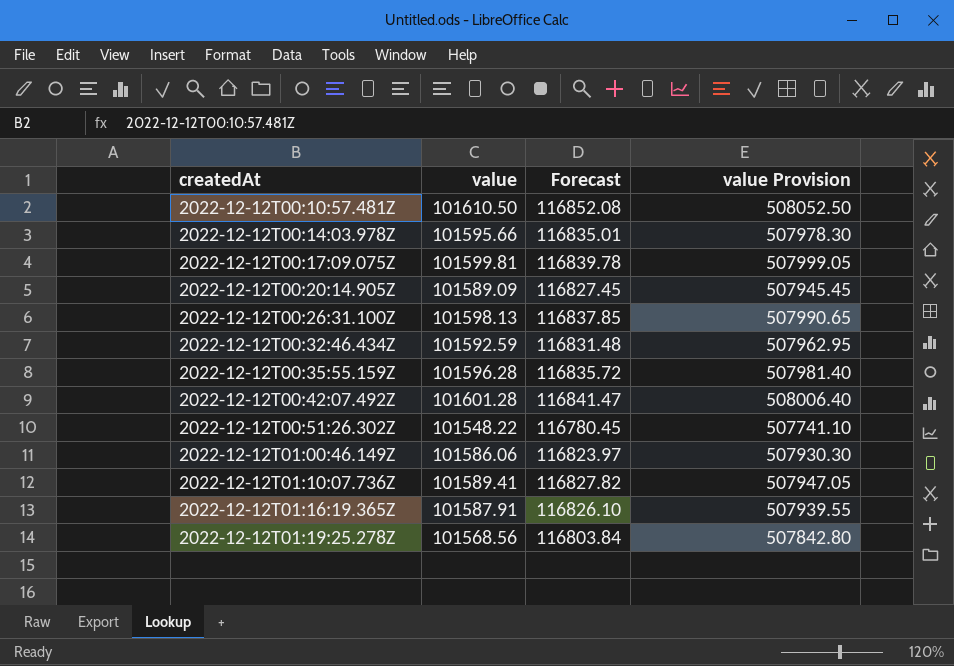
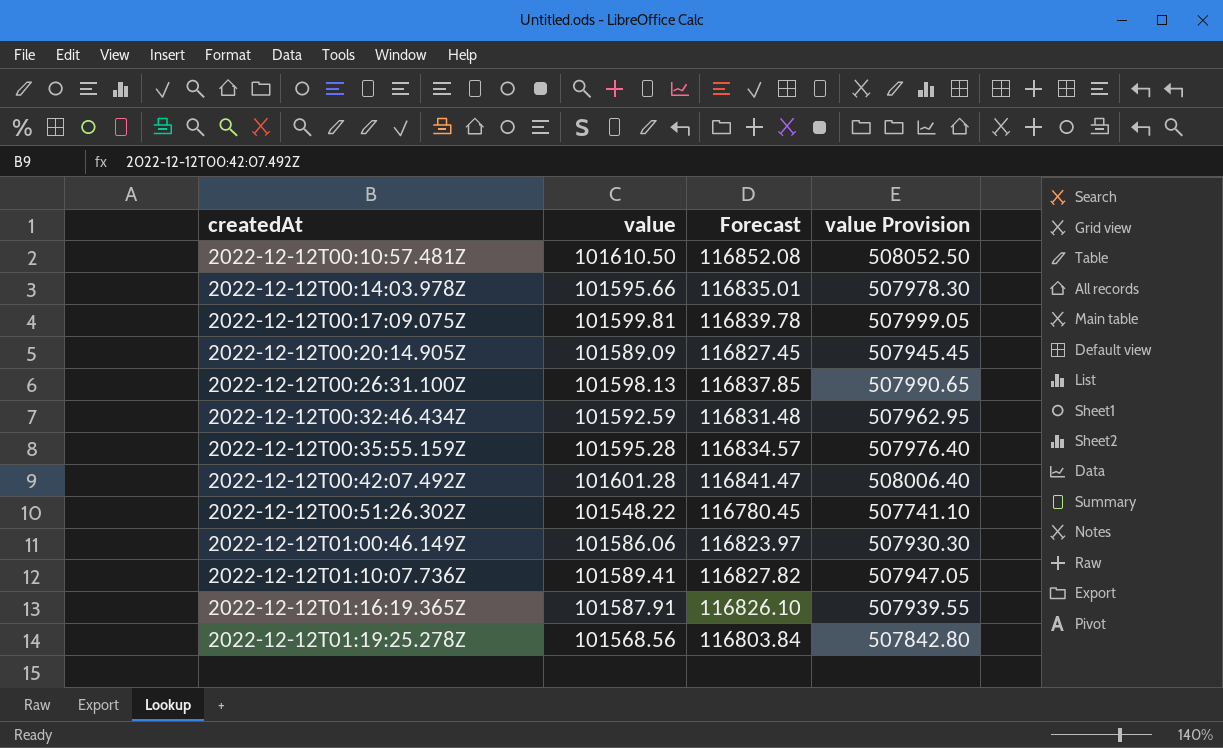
2022-12-12T00:35:55.159Z | value: 101596.28 -> 101595.28
2022-12-12T00:35:55.159Z | Forecast: 116835.72 -> 116834.57
2022-12-12T00:35:55.159Z | value Provision: 507981.40 -> 507976.40

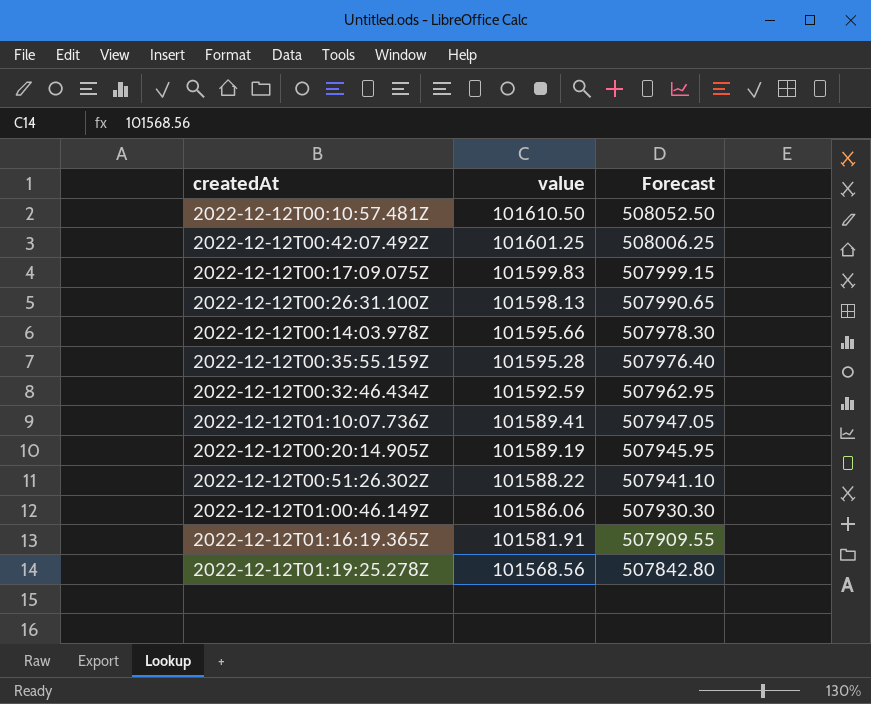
row order: createdAt ascending -> value descending
column value Provision | formula: [value] * 5 -> none
column Forecast | formula: [value] * 1.15 -> [value] * 5
2022-12-12T00:42:07.492Z | value: 101601.28 -> 101601.25
2022-12-12T00:17:09.075Z | value: 101599.81 -> 101599.83
2022-12-12T00:20:14.905Z | value: 101589.09 -> 101589.19
2022-12-12T00:51:26.302Z | value: 101548.22 -> 101588.22
2022-12-12T01:16:19.365Z | value: 101587.91 -> 101581.91

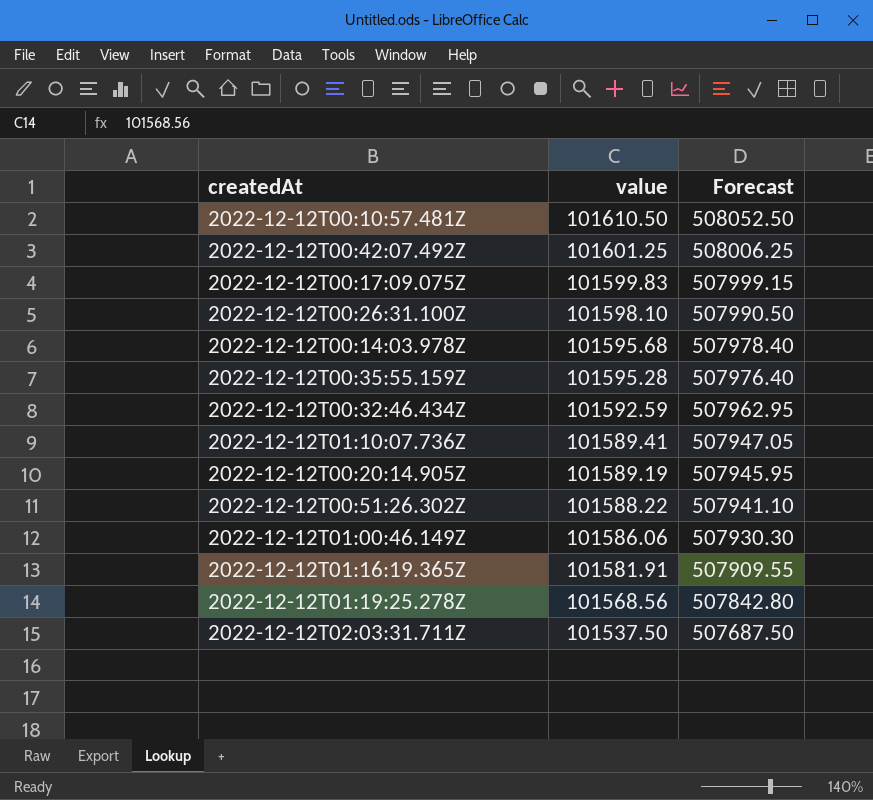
2022-12-12T00:26:31.100Z | value: 101598.13 -> 101598.10
2022-12-12T00:26:31.100Z | Forecast: 507990.65 -> 507990.50
2022-12-12T00:14:03.978Z | value: 101595.66 -> 101595.68
2022-12-12T00:14:03.978Z | Forecast: 507978.30 -> 507978.40
row 2022-12-12T02:03:31.711Z: none -> 101537.50 | 507687.50

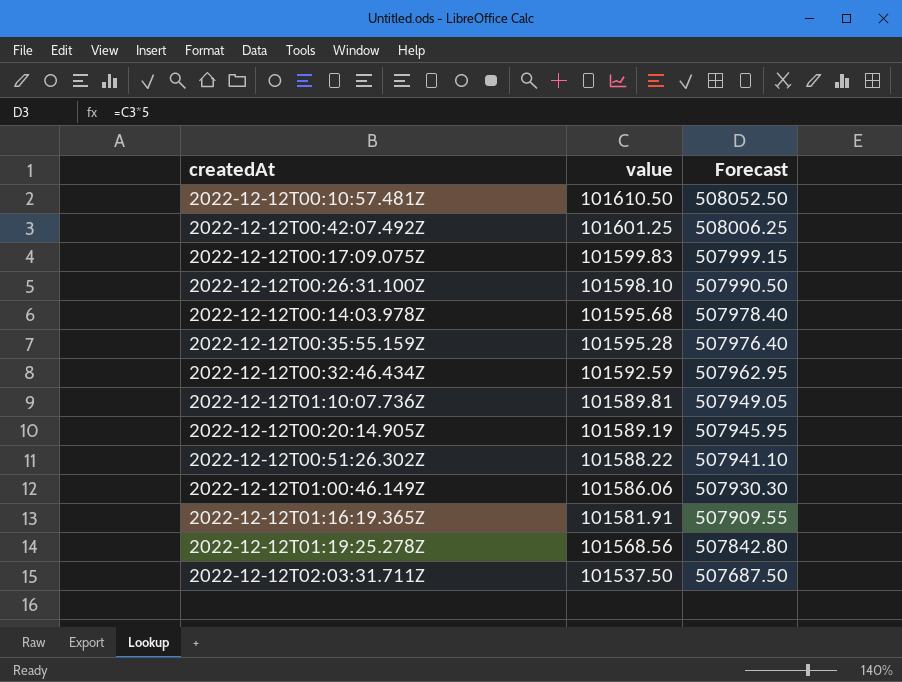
2022-12-12T01:10:07.736Z | value: 101589.41 -> 101589.81
2022-12-12T01:10:07.736Z | Forecast: 507947.05 -> 507949.05

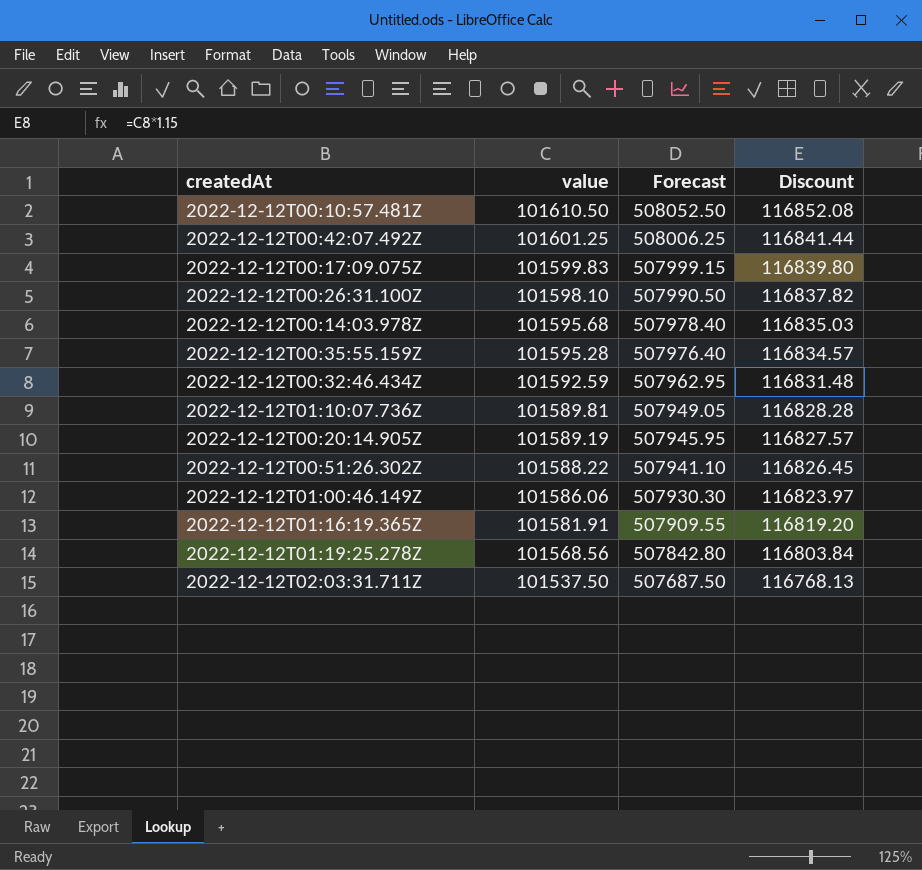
column Discount | formula: none -> [value] * 1.15

